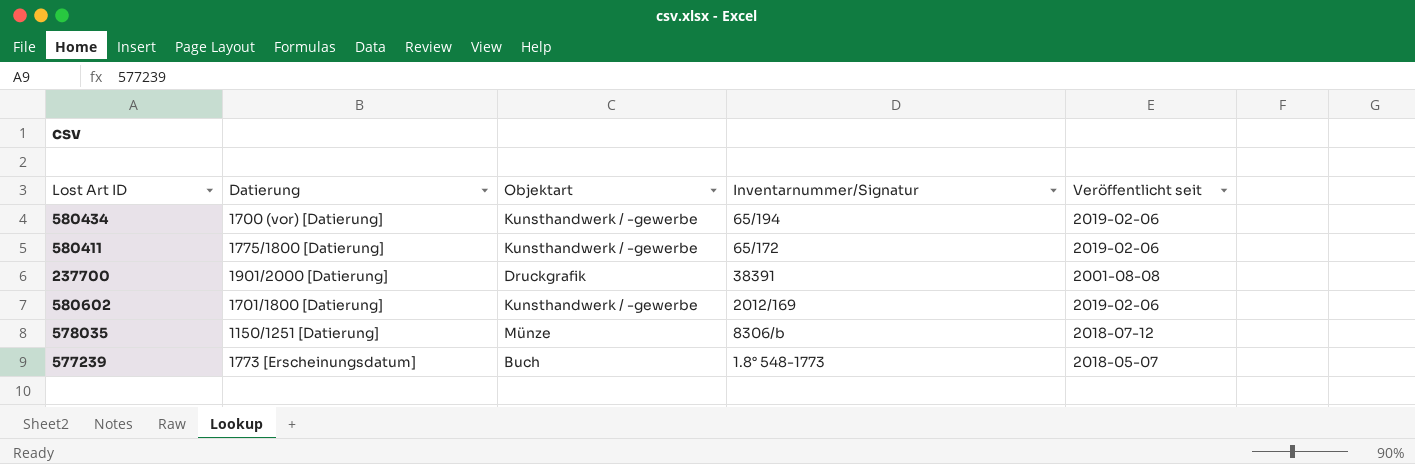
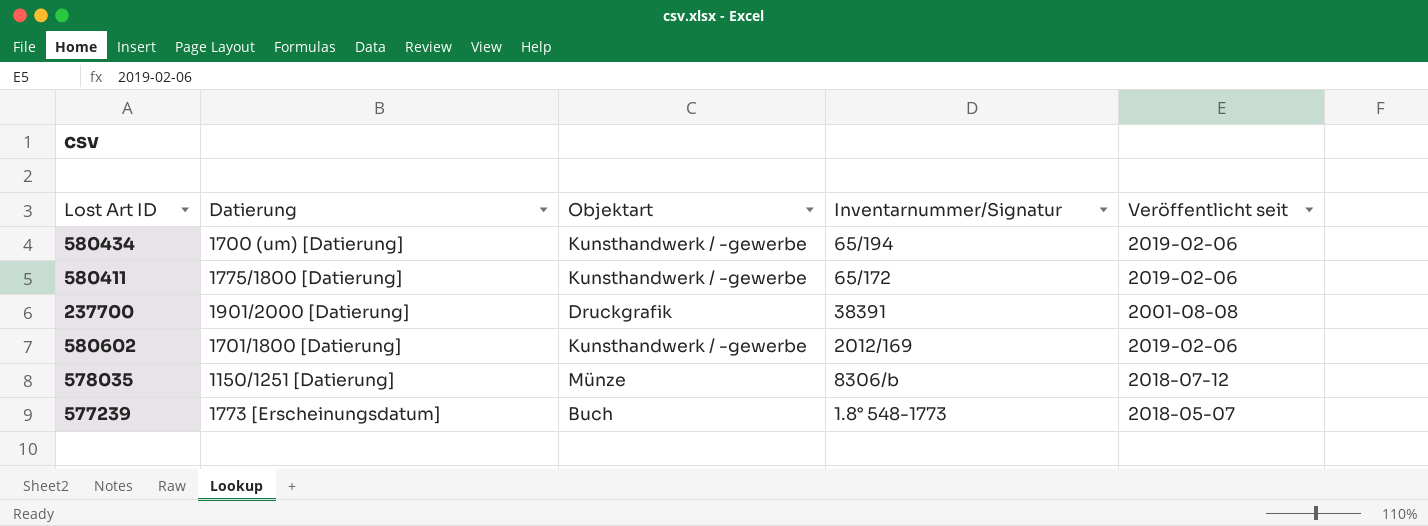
580434 | Datierung: 1700 (vor) [Datierung] -> 1700 (um) [Datierung]

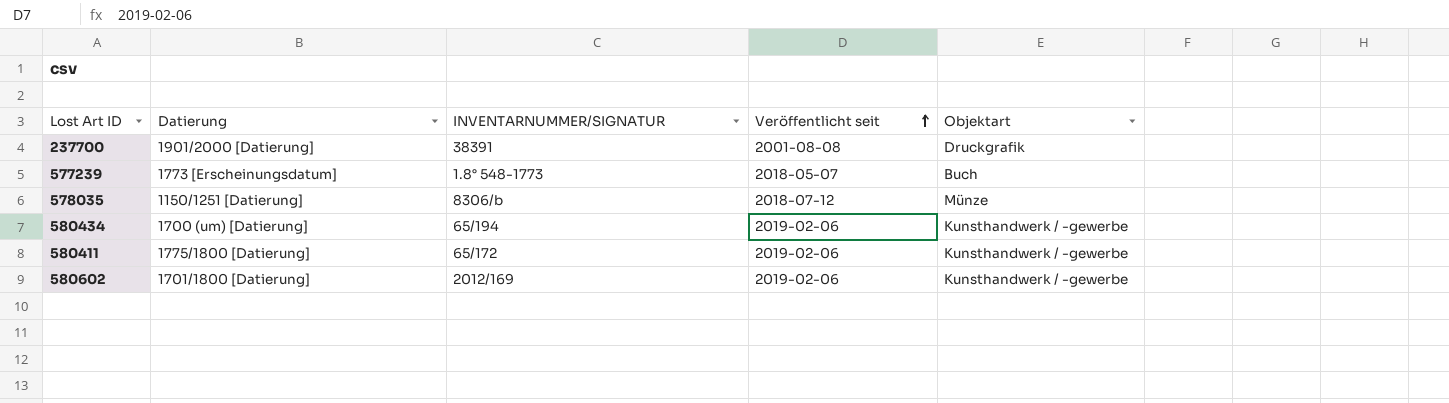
row order: none -> Veröffentlicht seit ascending
column name: Inventarnummer/Signatur -> INVENTARNUMMER/SIGNATUR
column Objektart | position: 3 -> 5

